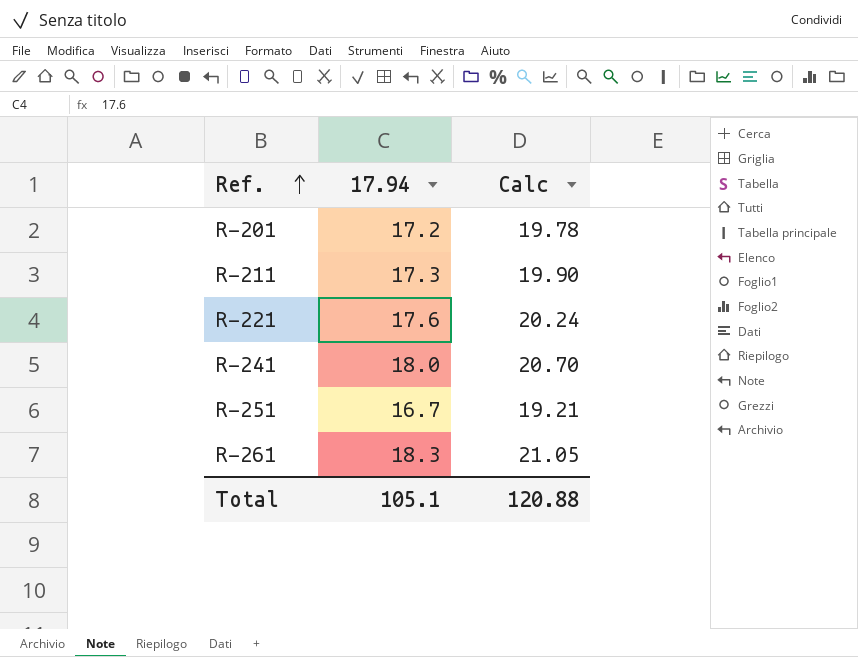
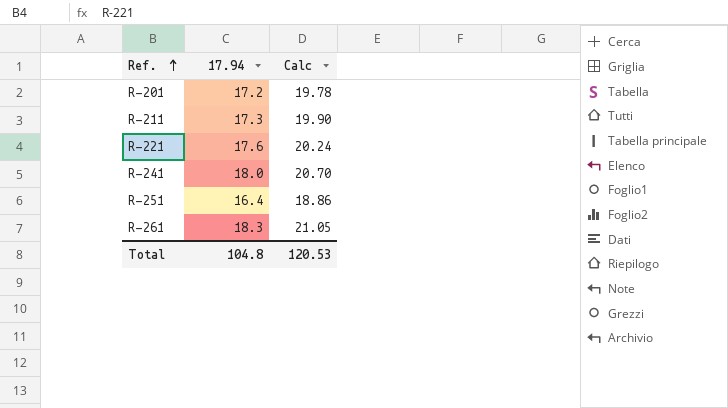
R-251 | 17.94: 16.7 -> 16.4
R-251 | Calc: 19.21 -> 18.86
Total | 17.94: 105.1 -> 104.8
Total | Calc: 120.88 -> 120.53

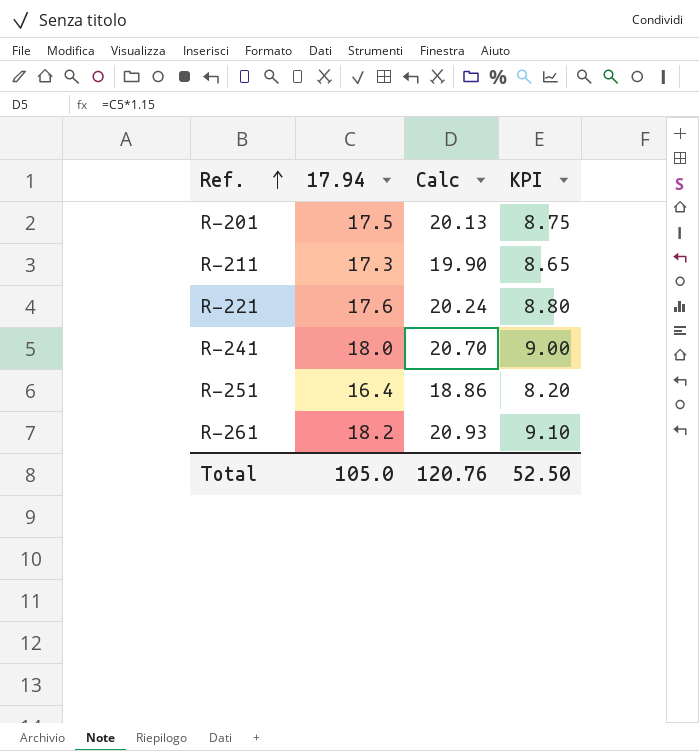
column KPI | formula: none -> [17.94] * 0.5
R-201 | 17.94: 17.2 -> 17.5
R-201 | Calc: 19.78 -> 20.13
R-261 | 17.94: 18.3 -> 18.2
R-261 | Calc: 21.05 -> 20.93
Total | 17.94: 104.8 -> 105.0
Total | Calc: 120.53 -> 120.76

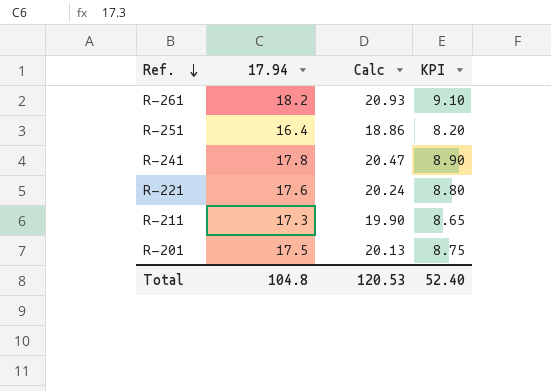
row order: Ref. ascending -> Ref. descending
R-241 | 17.94: 18.0 -> 17.8
R-241 | Calc: 20.70 -> 20.47
R-241 | KPI: 9.00 -> 8.90
Total | 17.94: 105.0 -> 104.8
Total | Calc: 120.76 -> 120.53
Total | KPI: 52.50 -> 52.40

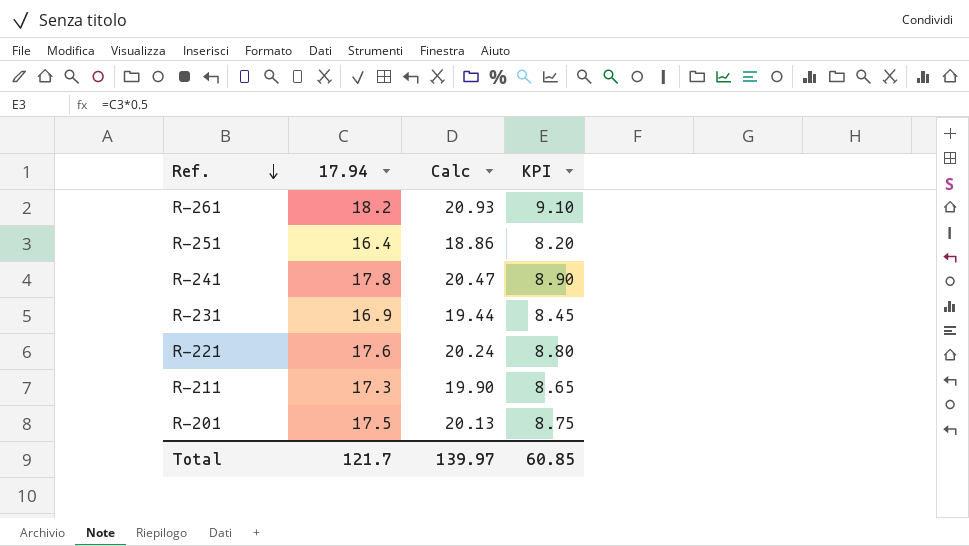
row R-231: none -> 16.9 | 19.44 | 8.45
Total | 17.94: 104.8 -> 121.7
Total | Calc: 120.53 -> 139.97
Total | KPI: 52.40 -> 60.85

